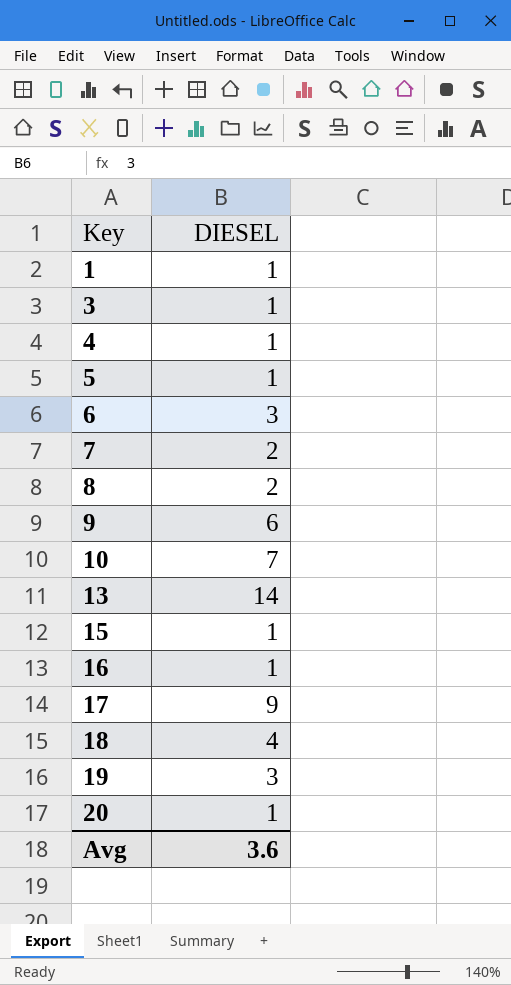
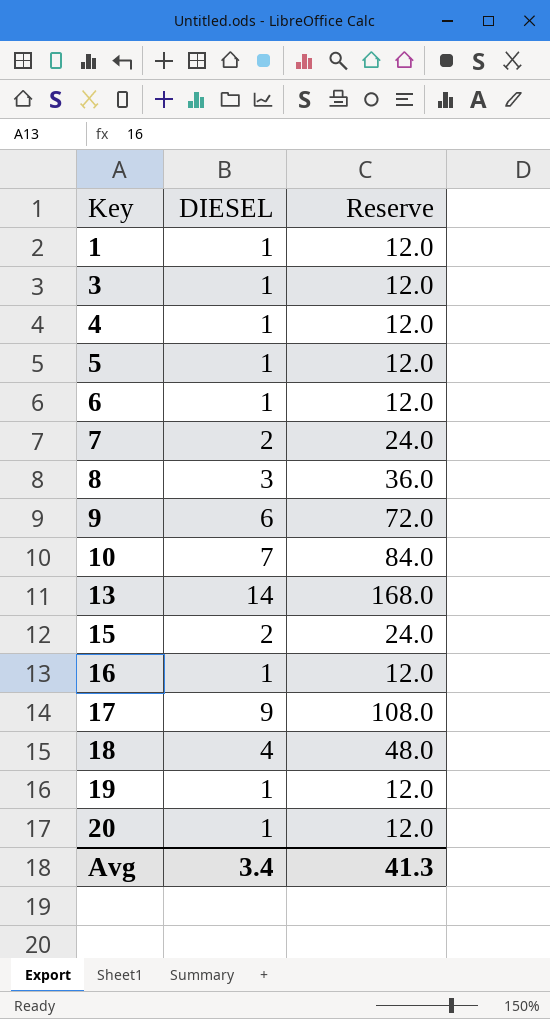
column Reserve | formula: none -> [DIESEL] * 12
6 | DIESEL: 3 -> 1
8 | DIESEL: 2 -> 3
15 | DIESEL: 1 -> 2
19 | DIESEL: 3 -> 1
Avg | DIESEL: 3.6 -> 3.4

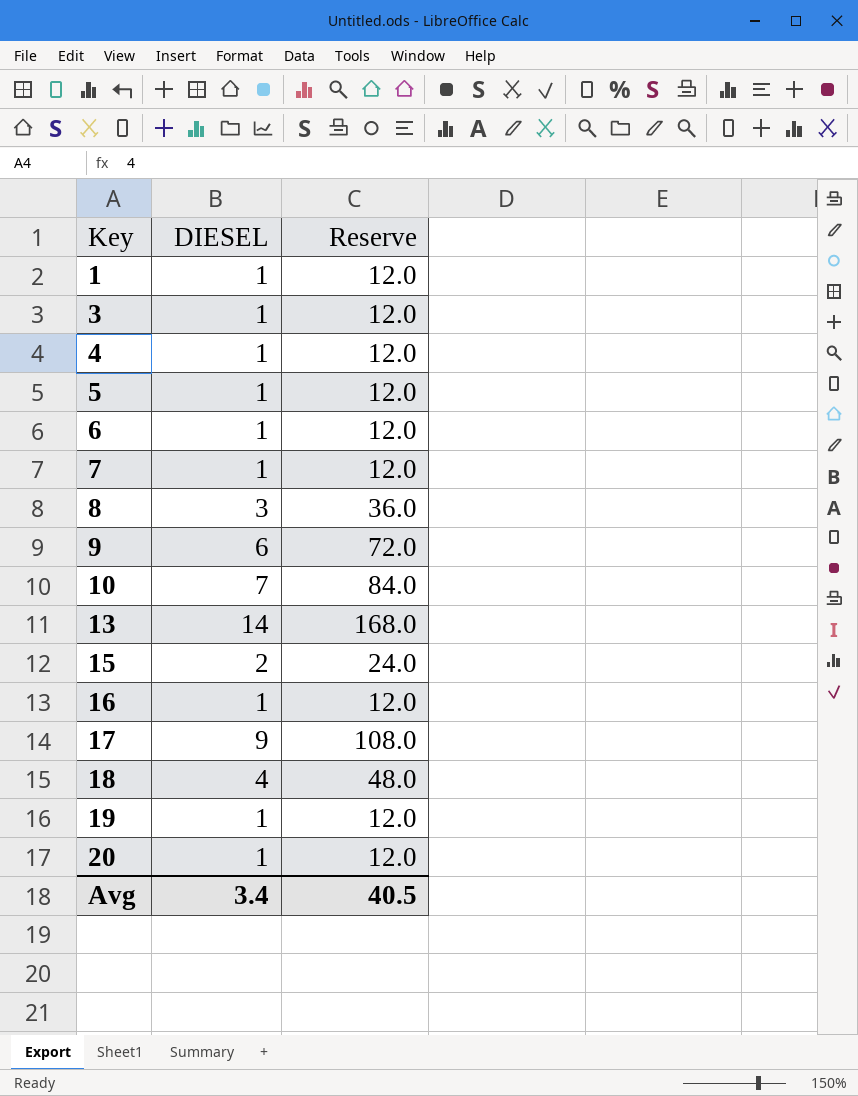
7 | DIESEL: 2 -> 1
7 | Reserve: 24.0 -> 12.0
Avg | Reserve: 41.3 -> 40.5

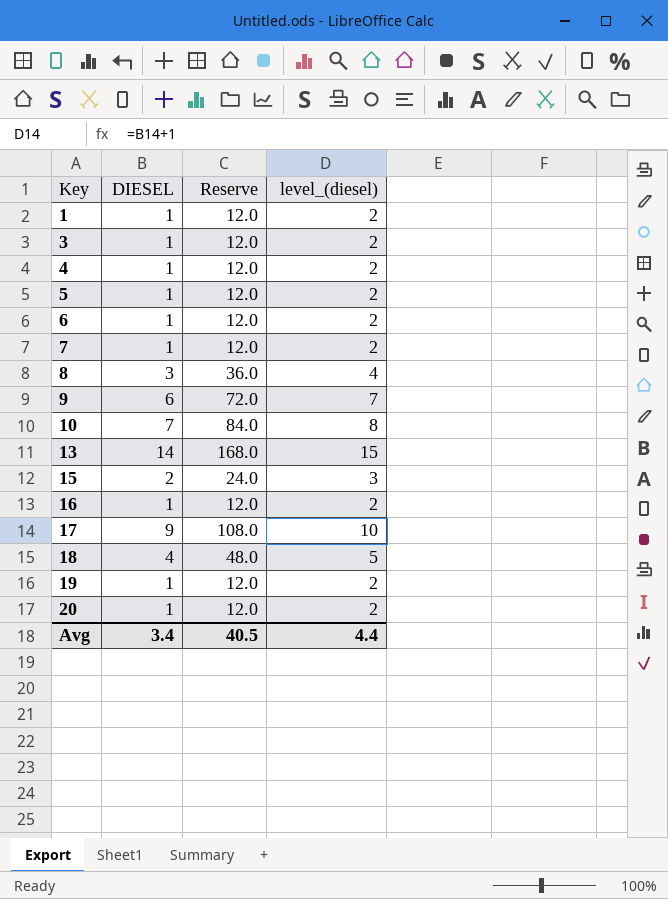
column level_(diesel) | formula: none -> [DIESEL] + 1

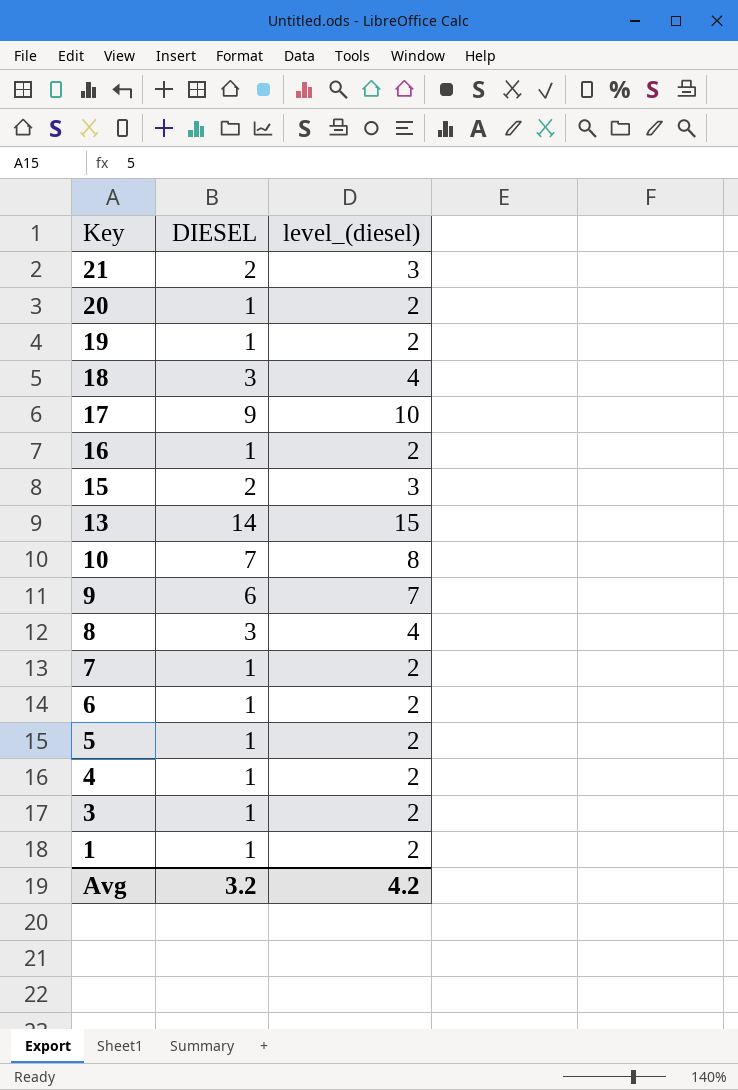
row order: Key ascending -> Key descending
column Reserve | formula: [DIESEL] * 12 -> none
row 21: none -> 2 | 3
18 | DIESEL: 4 -> 3
18 | level_(diesel): 5 -> 4
Avg | DIESEL: 3.4 -> 3.2
Avg | level_(diesel): 4.4 -> 4.2

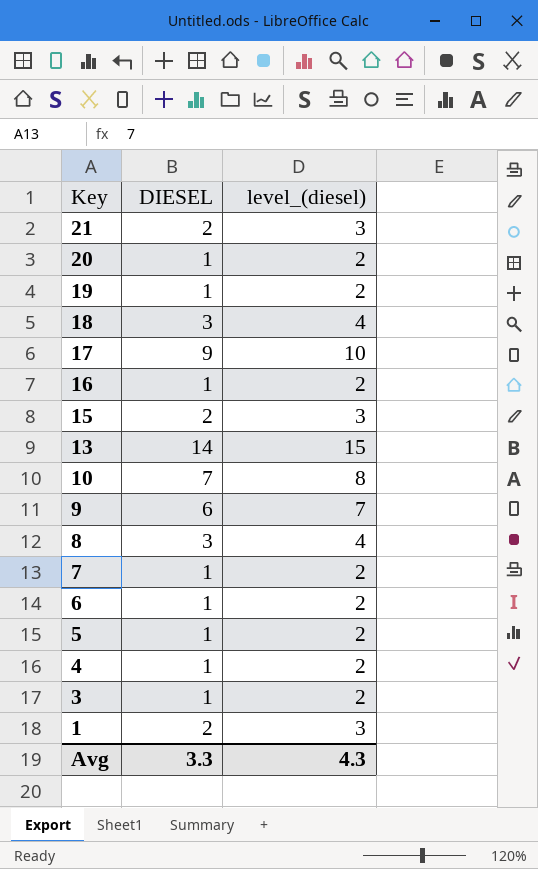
1 | DIESEL: 1 -> 2
1 | level_(diesel): 2 -> 3
Avg | DIESEL: 3.2 -> 3.3
Avg | level_(diesel): 4.2 -> 4.3

